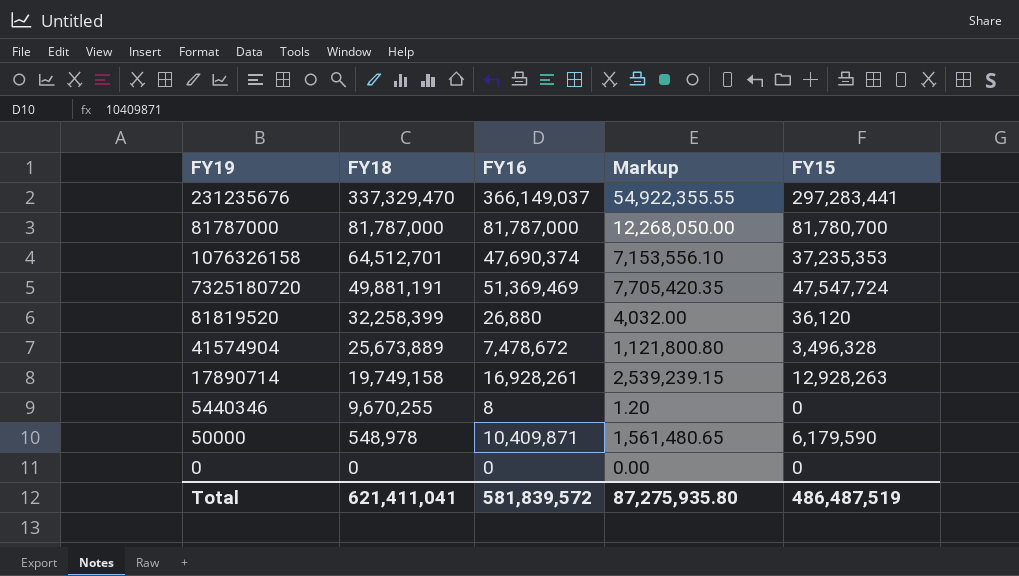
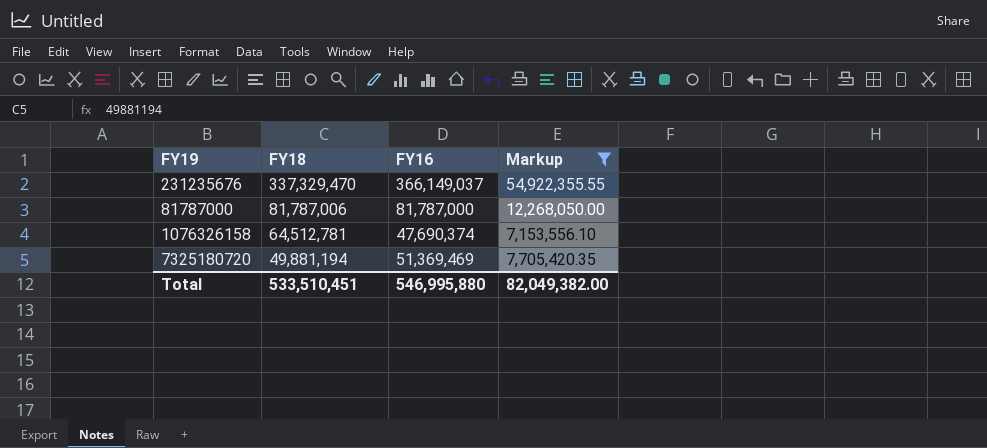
filter: none -> Markup >= 7,153,556.10
column FY15 | position: 5 -> none
81787000 | FY18: 81,787,000 -> 81,787,006
1076326158 | FY18: 64,512,701 -> 64,512,781
7325180720 | FY18: 49,881,191 -> 49,881,194
Total | FY18: 621,411,041 -> 533,510,451
Total | FY16: 581,839,572 -> 546,995,880
Total | Markup: 87,275,935.80 -> 82,049,382.00

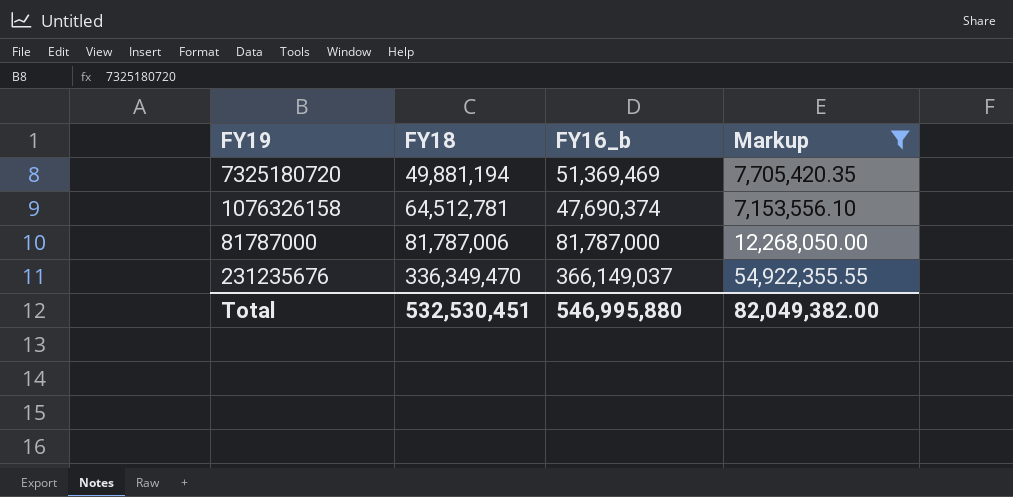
row order: FY18 descending -> FY18 ascending
column name: FY16 -> FY16_b
231235676 | FY18: 337,329,470 -> 336,349,470
Total | FY18: 533,510,451 -> 532,530,451

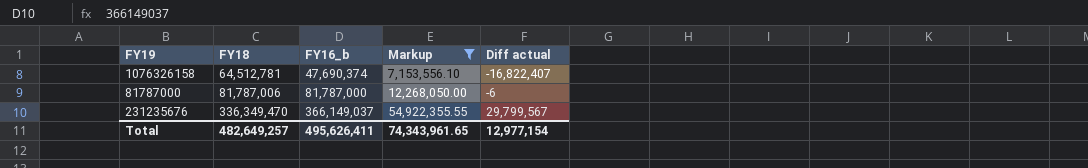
column Diff actual | formula: none -> [FY16_b] - [FY18]
row 7325180720: 49,881,194 | 51,369,469 | 7,705,420.35 -> none
Total | FY18: 532,530,451 -> 482,649,257
Total | FY16_b: 546,995,880 -> 495,626,411
Total | Markup: 82,049,382.00 -> 74,343,961.65

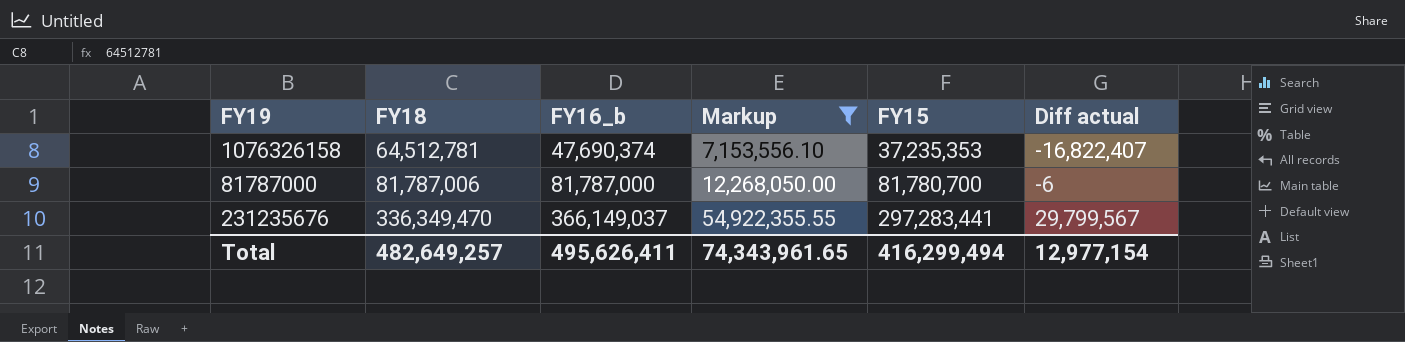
column FY15 | position: none -> 5

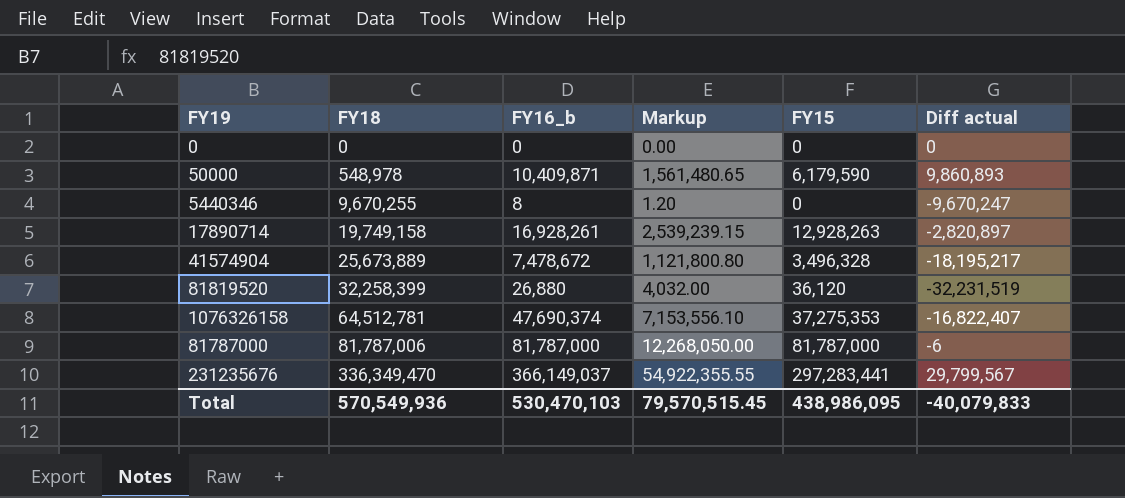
filter: Markup >= 7,153,556.10 -> none
1076326158 | FY15: 37,235,353 -> 37,275,353
81787000 | FY15: 81,780,700 -> 81,787,000
Total | FY18: 482,649,257 -> 570,549,936
Total | FY16_b: 495,626,411 -> 530,470,103
Total | Markup: 74,343,961.65 -> 79,570,515.45
Total | FY15: 416,299,494 -> 438,986,095
Total | Diff actual: 12,977,154 -> -40,079,833

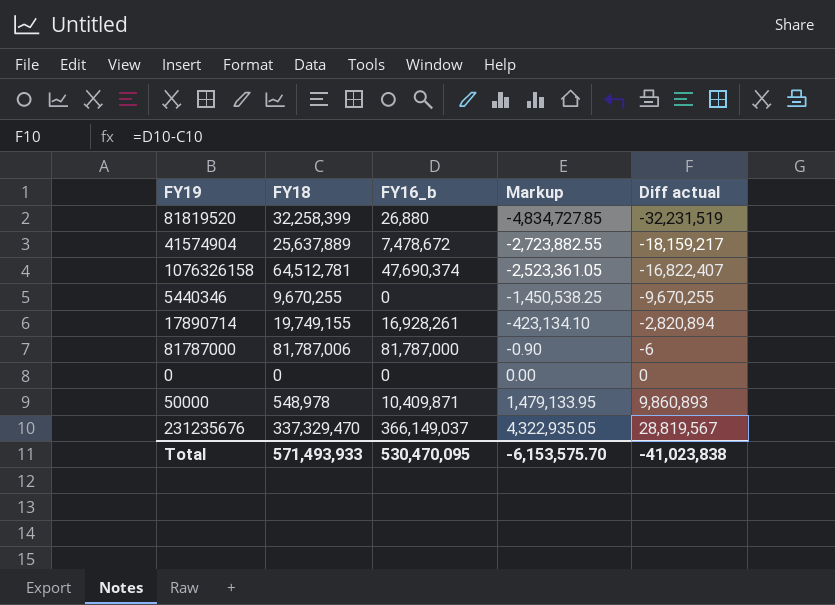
row order: FY18 ascending -> Markup ascending
column FY15 | position: 5 -> none
column Markup | formula: [FY16_b] * 0.15 -> [Diff actual] * 0.15
41574904 | FY18: 25,673,889 -> 25,637,889
41574904 | Diff actual: -18,195,217 -> -18,159,217
5440346 | FY16_b: 8 -> 0
5440346 | Diff actual: -9,670,247 -> -9,670,255
17890714 | FY18: 19,749,158 -> 19,749,155
17890714 | Diff actual: -2,820,897 -> -2,820,894
231235676 | FY18: 336,349,470 -> 337,329,470
231235676 | Diff actual: 29,799,567 -> 28,819,567
Total | FY18: 570,549,936 -> 571,493,933
Total | FY16_b: 530,470,103 -> 530,470,095
Total | Markup: 79,570,515.45 -> -6,153,575.70
Total | Diff actual: -40,079,833 -> -41,023,838

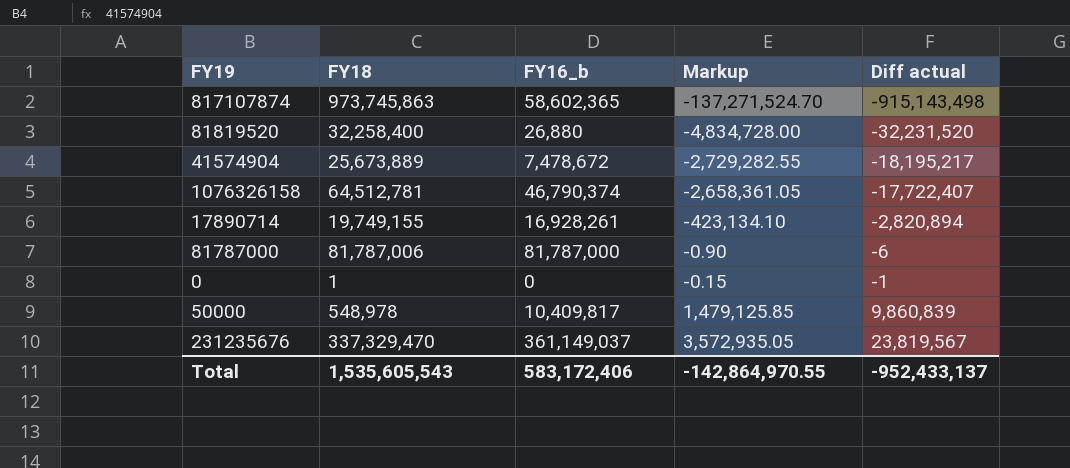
row 5440346: 9,670,255 | 0 | -1,450,538.25 | -9,670,255 -> none
row 817107874: none -> 973,745,863 | 58,602,365 | -137,271,524.70 | -915,143,498
81819520 | FY18: 32,258,399 -> 32,258,400
81819520 | Markup: -4,834,727.85 -> -4,834,728.00
81819520 | Diff actual: -32,231,519 -> -32,231,520
41574904 | FY18: 25,637,889 -> 25,673,889
41574904 | Markup: -2,723,882.55 -> -2,729,282.55
41574904 | Diff actual: -18,159,217 -> -18,195,217
1076326158 | FY16_b: 47,690,374 -> 46,790,374
1076326158 | Markup: -2,523,361.05 -> -2,658,361.05
1076326158 | Diff actual: -16,822,407 -> -17,722,407
0 | FY18: 0 -> 1
0 | Markup: 0.00 -> -0.15
0 | Diff actual: 0 -> -1
50000 | FY16_b: 10,409,871 -> 10,409,817
50000 | Markup: 1,479,133.95 -> 1,479,125.85
50000 | Diff actual: 9,860,893 -> 9,860,839
231235676 | FY16_b: 366,149,037 -> 361,149,037
231235676 | Markup: 4,322,935.05 -> 3,572,935.05
231235676 | Diff actual: 28,819,567 -> 23,819,567
Total | FY18: 571,493,933 -> 1,535,605,543
Total | FY16_b: 530,470,095 -> 583,172,406
Total | Markup: -6,153,575.70 -> -142,864,970.55
Total | Diff actual: -41,023,838 -> -952,433,137

